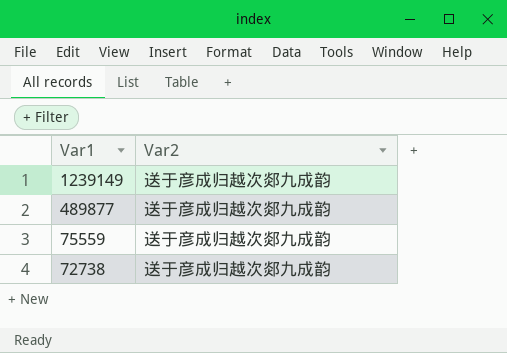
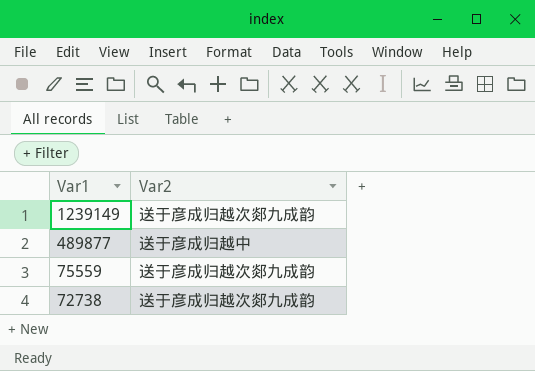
489877 | Var2: 送于彦成归越次郯九成韵 -> 送于彦成归越中

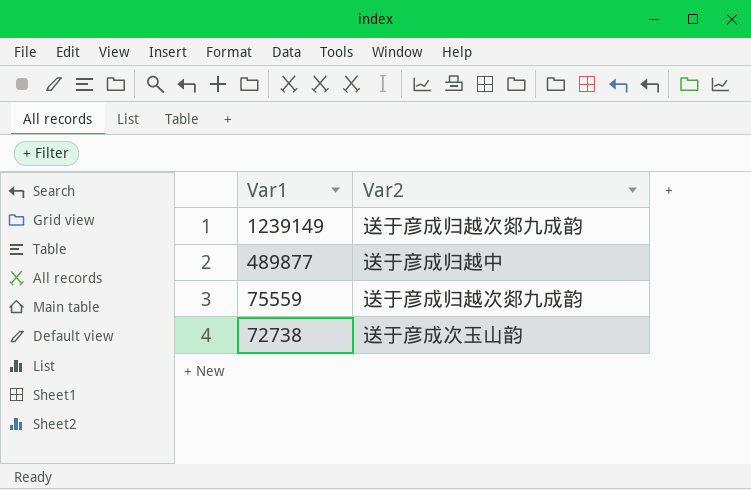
72738 | Var2: 送于彦成归越次郯九成韵 -> 送于彦成次玉山韵

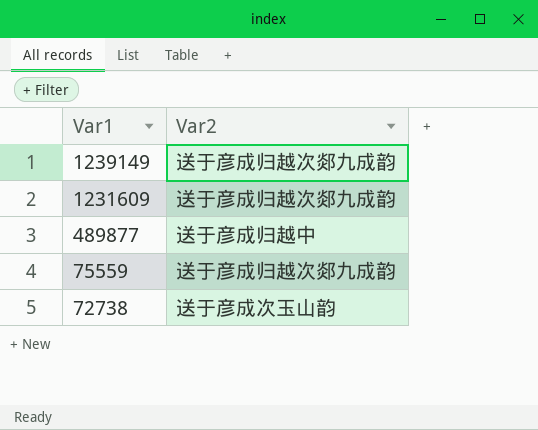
row 1231609: none -> 送于彦成归越次郯九成韵

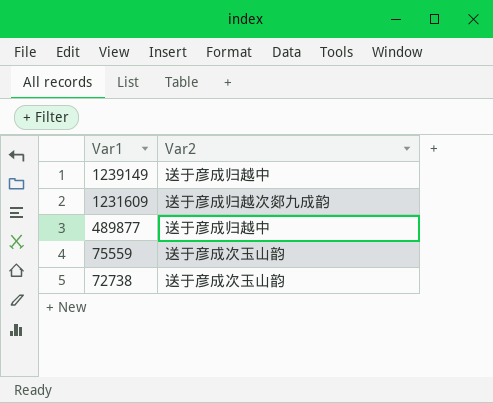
1239149 | Var2: 送于彦成归越次郯九成韵 -> 送于彦成归越中
75559 | Var2: 送于彦成归越次郯九成韵 -> 送于彦成次玉山韵

